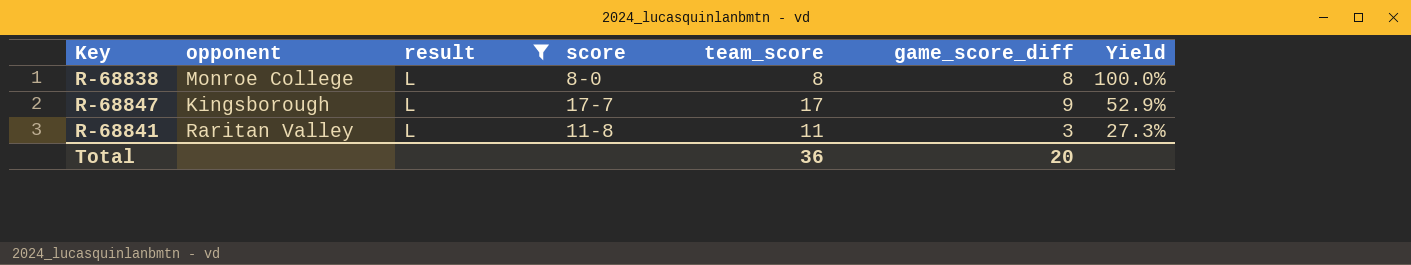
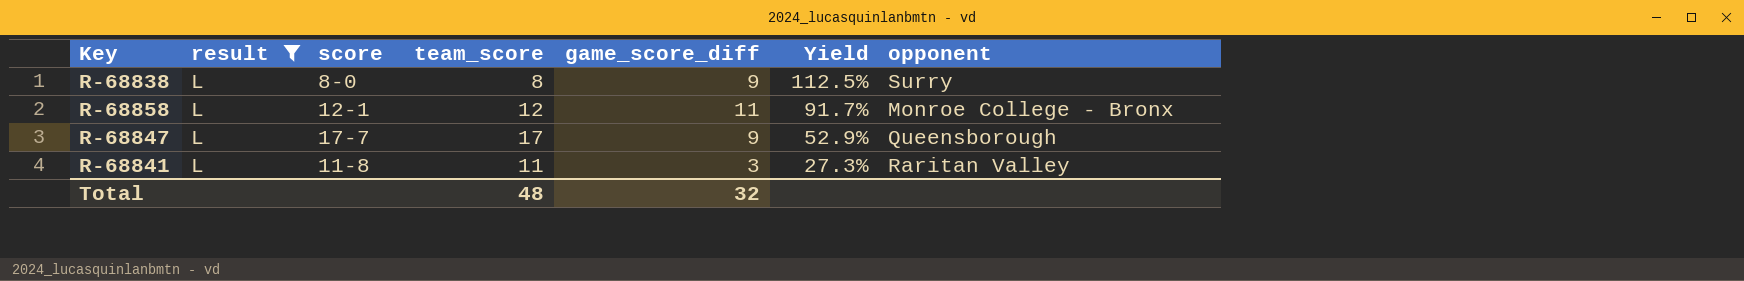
column opponent | position: 2 -> 7
R-68838 | game_score_diff: 8 -> 9
R-68838 | Yield: 100.0% -> 112.5%
R-68838 | opponent: Monroe College -> Surry
row R-68858: none -> L | 12-1 | 12 | 11 | 91.7% | Monroe College - Bronx
R-68847 | opponent: Kingsborough -> Queensborough
Total | team_score: 36 -> 48
Total | game_score_diff: 20 -> 32

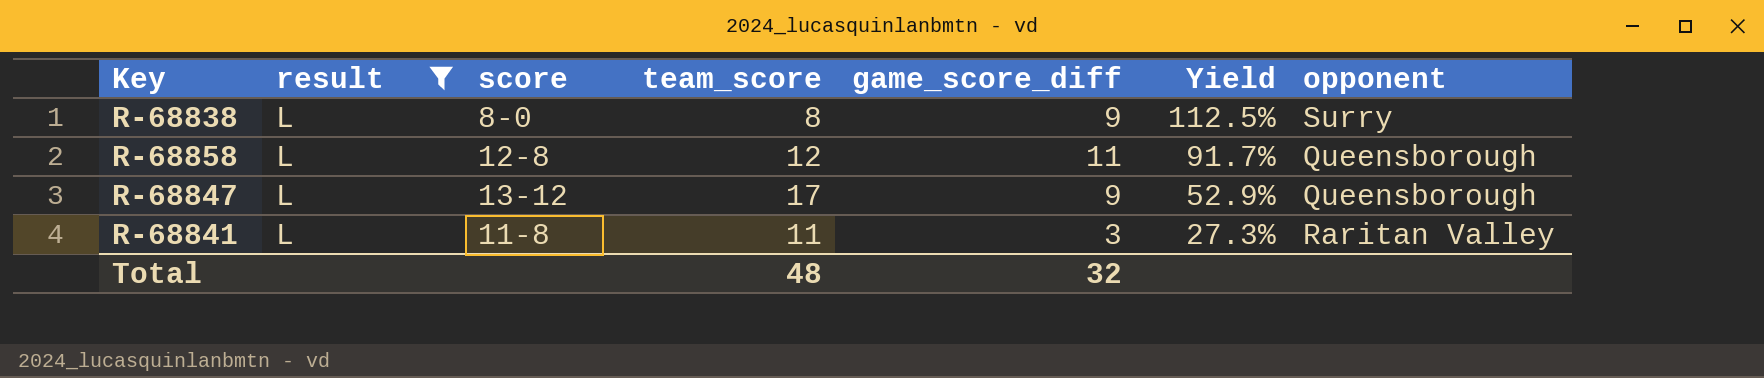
R-68858 | score: 12-1 -> 12-8
R-68858 | opponent: Monroe College - Bronx -> Queensborough
R-68847 | score: 17-7 -> 13-12

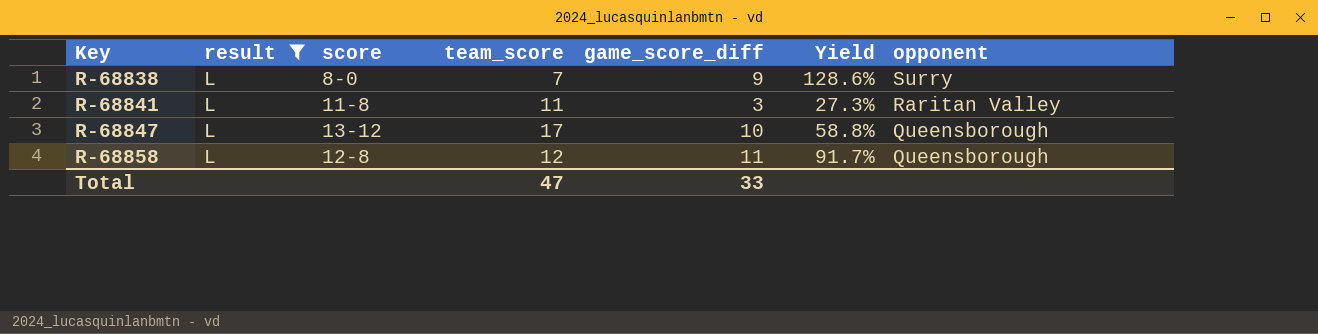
row order: Yield descending -> Key ascending
R-68838 | team_score: 8 -> 7
R-68838 | Yield: 112.5% -> 128.6%
R-68847 | game_score_diff: 9 -> 10
R-68847 | Yield: 52.9% -> 58.8%
Total | team_score: 48 -> 47
Total | game_score_diff: 32 -> 33

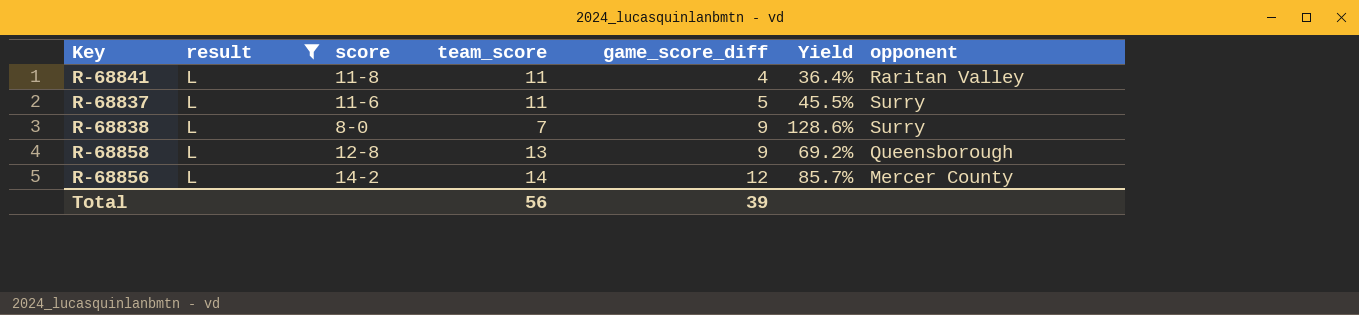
row order: Key ascending -> game_score_diff ascending
row R-68847: L | 13-12 | 17 | 10 | 58.8% | Queensborough -> none
R-68841 | game_score_diff: 3 -> 4
R-68841 | Yield: 27.3% -> 36.4%
row R-68837: none -> L | 11-6 | 11 | 5 | 45.5% | Surry
R-68858 | team_score: 12 -> 13
R-68858 | game_score_diff: 11 -> 9
R-68858 | Yield: 91.7% -> 69.2%
row R-68856: none -> L | 14-2 | 14 | 12 | 85.7% | Mercer County
Total | team_score: 47 -> 56
Total | game_score_diff: 33 -> 39

